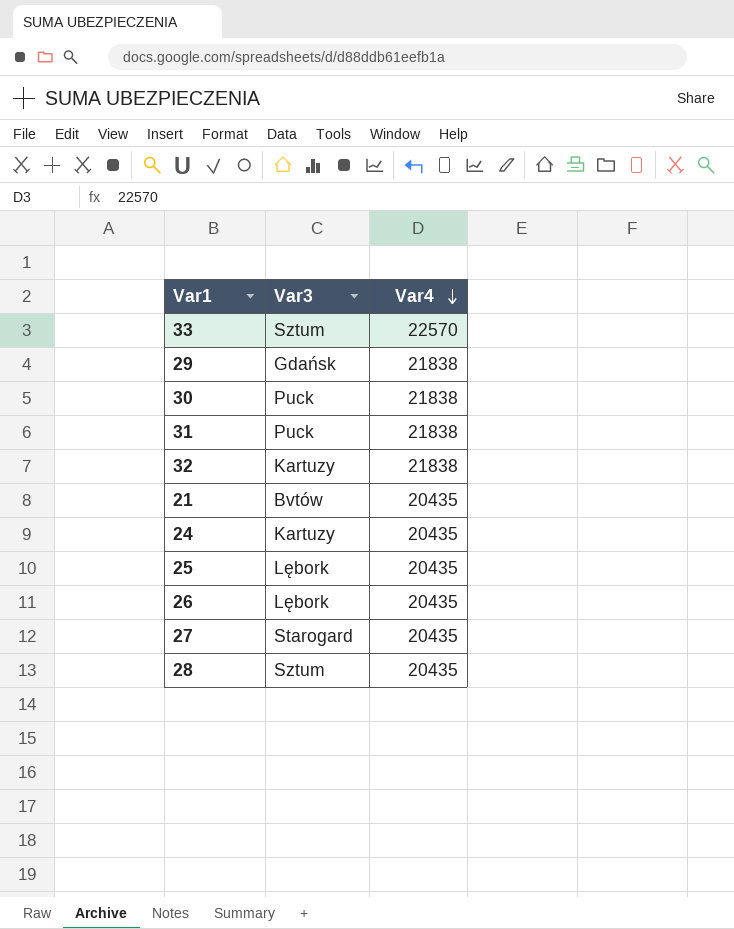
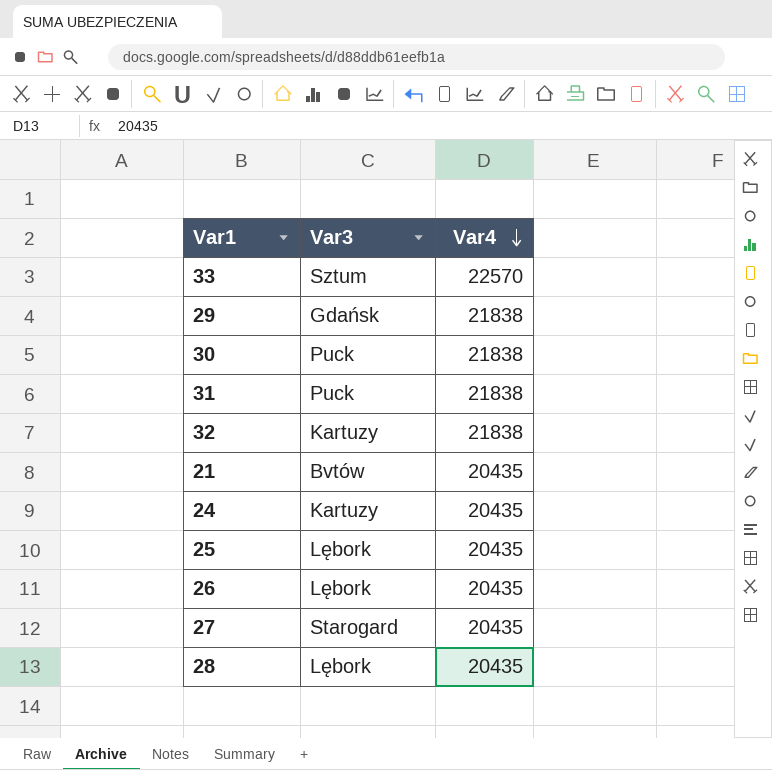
28 | Var3: Sztum -> Lębork

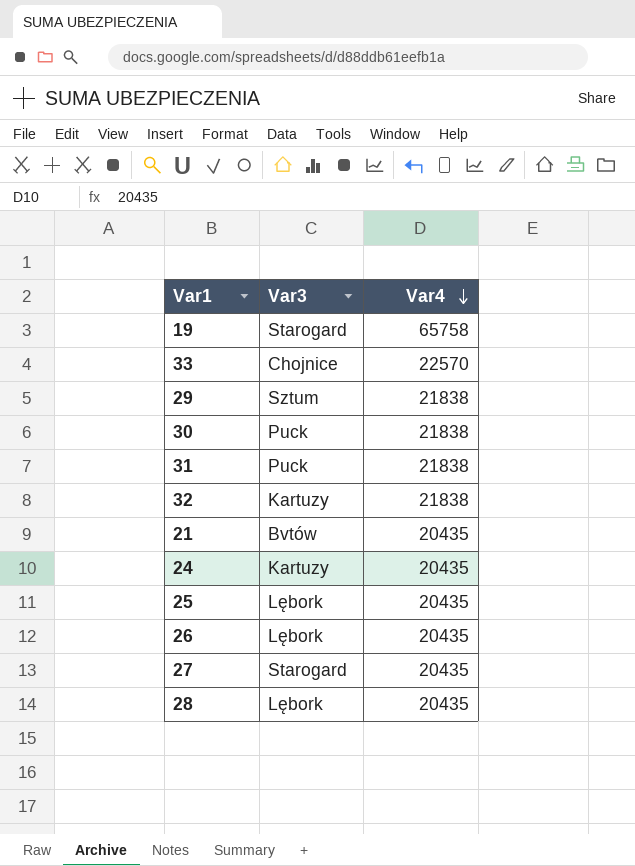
row 19: none -> Starogard | 65758
33 | Var3: Sztum -> Chojnice
29 | Var3: Gdańsk -> Sztum

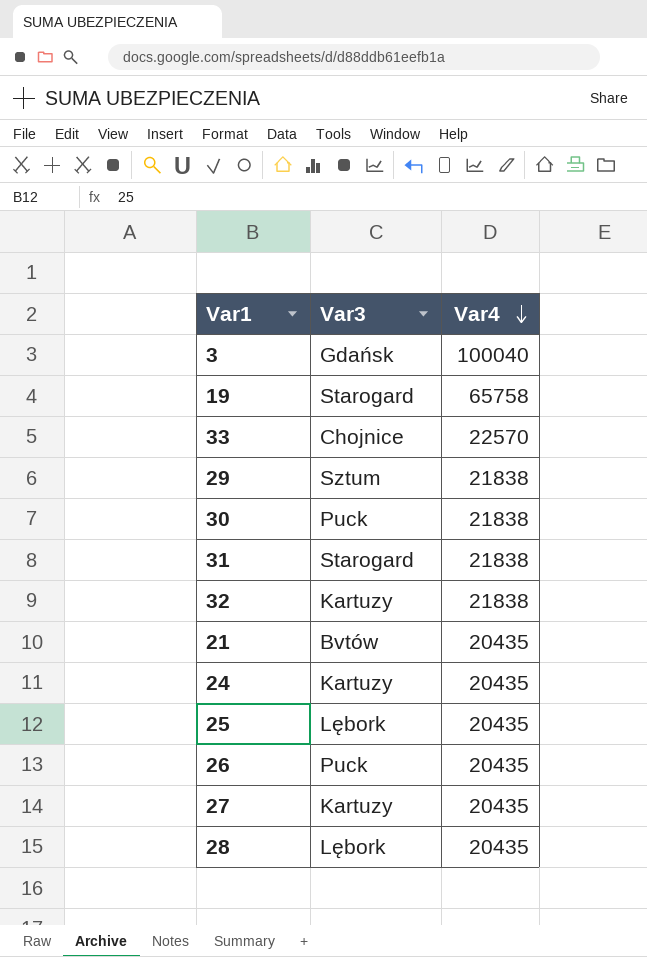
row 3: none -> Gdańsk | 100040
31 | Var3: Puck -> Starogard
26 | Var3: Lębork -> Puck
27 | Var3: Starogard -> Kartuzy

